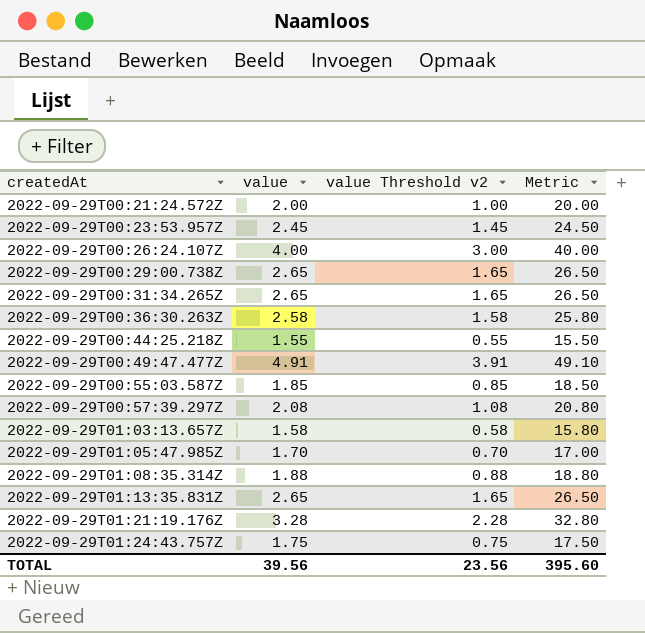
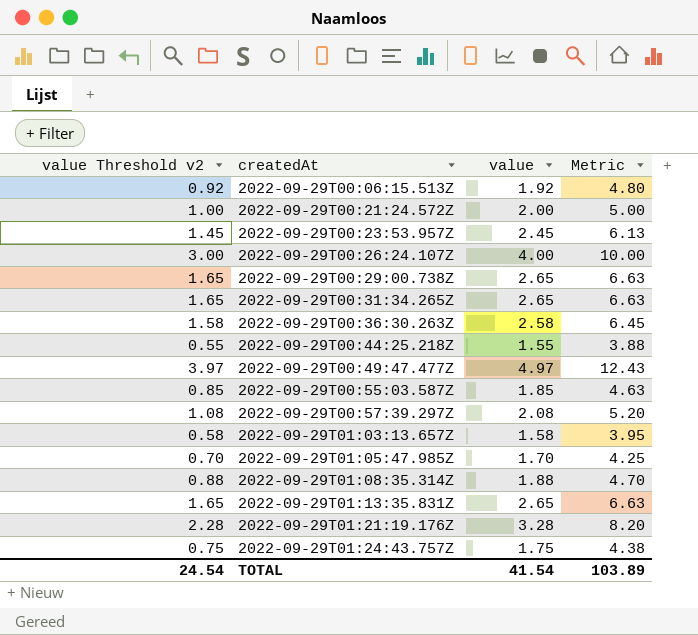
column value Threshold v2 | position: 3 -> 1
column Metric | formula: [value] * 10 -> [value] * 2.5
row 2022-09-29T00:06:15.513Z: none -> 0.92 | 1.92 | 4.80
2022-09-29T00:49:47.477Z | value Threshold v2: 3.91 -> 3.97
2022-09-29T00:49:47.477Z | value: 4.91 -> 4.97
TOTAL | value Threshold v2: 23.56 -> 24.54
TOTAL | value: 39.56 -> 41.54
TOTAL | Metric: 395.60 -> 103.89

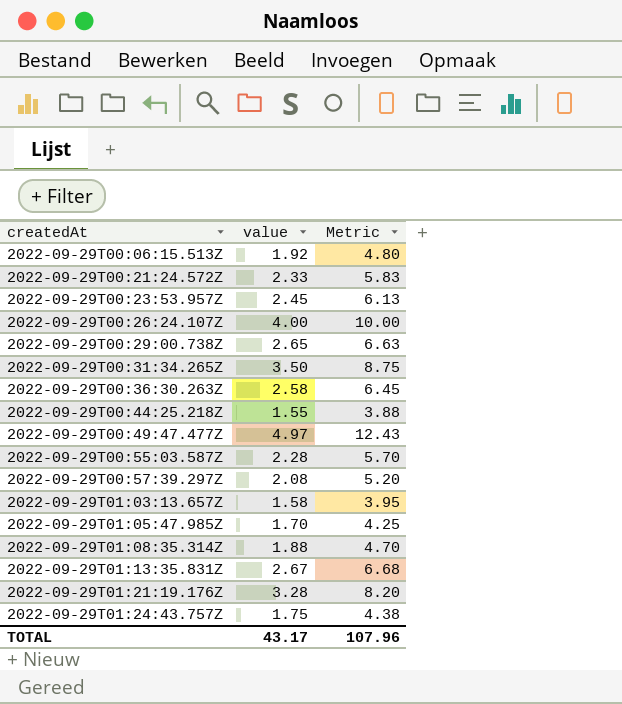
column value Threshold v2 | formula: [value] - 1 -> none
2022-09-29T00:21:24.572Z | value: 2.00 -> 2.33
2022-09-29T00:21:24.572Z | Metric: 5.00 -> 5.83
2022-09-29T00:31:34.265Z | value: 2.65 -> 3.50
2022-09-29T00:31:34.265Z | Metric: 6.63 -> 8.75
2022-09-29T00:55:03.587Z | value: 1.85 -> 2.28
2022-09-29T00:55:03.587Z | Metric: 4.63 -> 5.70
2022-09-29T01:13:35.831Z | value: 2.65 -> 2.67
2022-09-29T01:13:35.831Z | Metric: 6.63 -> 6.68
TOTAL | value: 41.54 -> 43.17
TOTAL | Metric: 103.89 -> 107.96

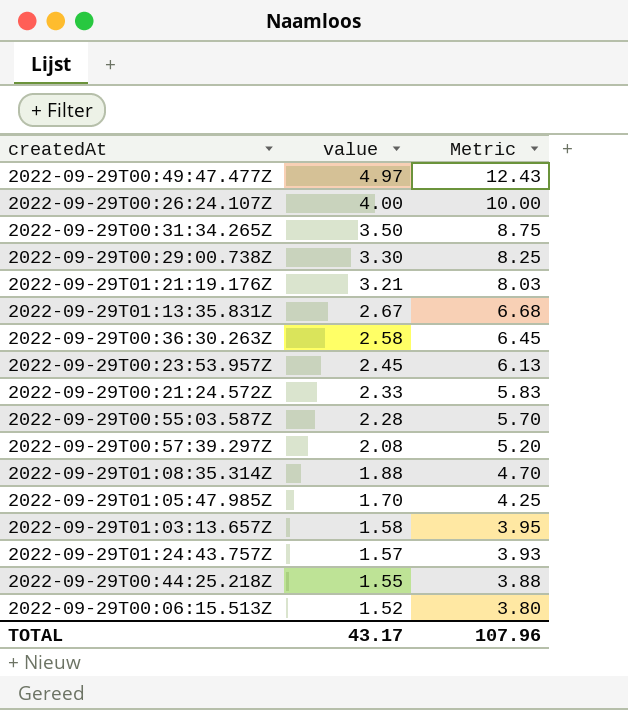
row order: createdAt ascending -> value descending
2022-09-29T00:29:00.738Z | value: 2.65 -> 3.30
2022-09-29T00:29:00.738Z | Metric: 6.63 -> 8.25
2022-09-29T01:21:19.176Z | value: 3.28 -> 3.21
2022-09-29T01:21:19.176Z | Metric: 8.20 -> 8.03
2022-09-29T01:24:43.757Z | value: 1.75 -> 1.57
2022-09-29T01:24:43.757Z | Metric: 4.38 -> 3.93
2022-09-29T00:06:15.513Z | value: 1.92 -> 1.52
2022-09-29T00:06:15.513Z | Metric: 4.80 -> 3.80

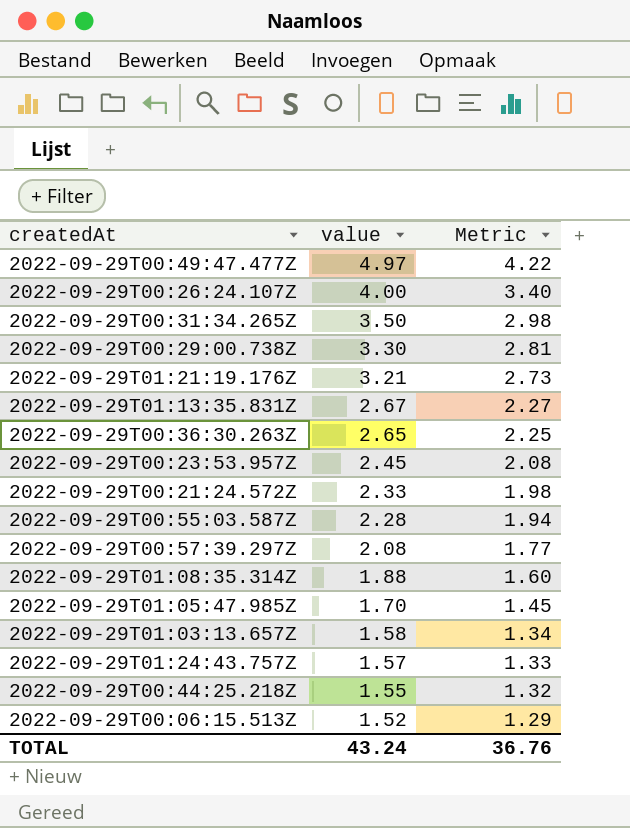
column Metric | formula: [value] * 2.5 -> [value] * 0.85
2022-09-29T00:36:30.263Z | value: 2.58 -> 2.65
TOTAL | value: 43.17 -> 43.24
TOTAL | Metric: 107.96 -> 36.76

